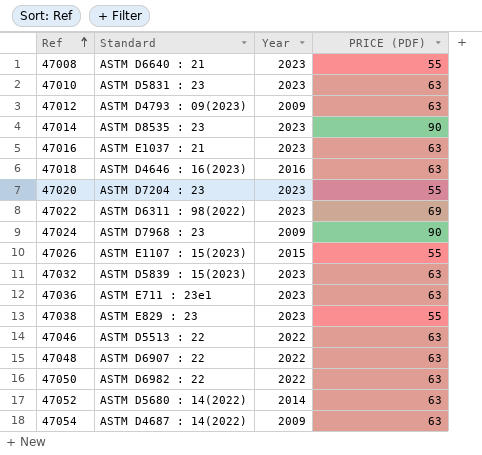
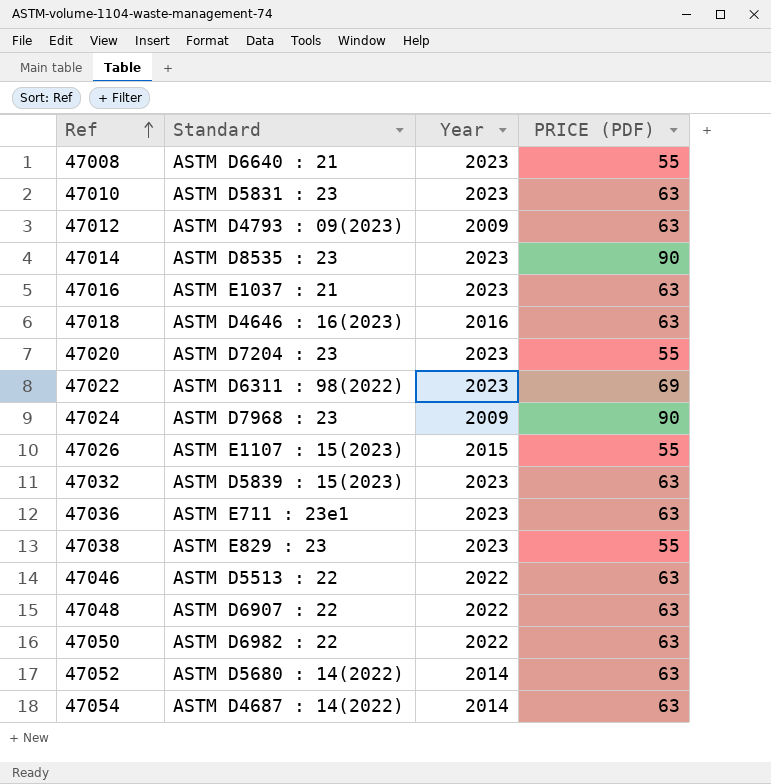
47054 | Year: 2009 -> 2014

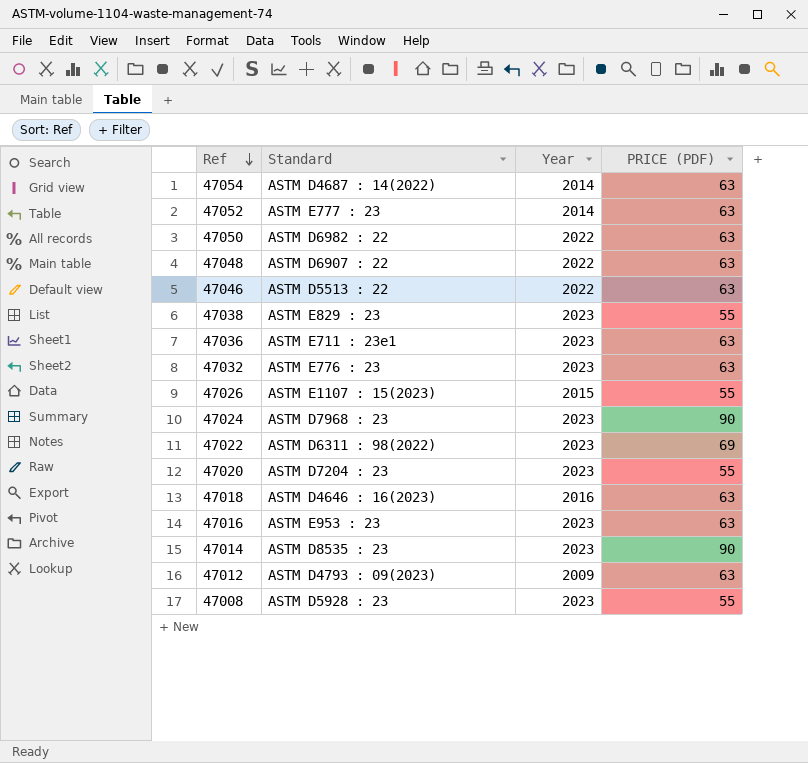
row order: Ref ascending -> Ref descending
row 47010: ASTM D5831 : 23 | 2023 | 63 -> none
47052 | Standard: ASTM D5680 : 14(2022) -> ASTM E777 : 23
47032 | Standard: ASTM D5839 : 15(2023) -> ASTM E776 : 23
47024 | Year: 2009 -> 2023
47016 | Standard: ASTM E1037 : 21 -> ASTM E953 : 23
47008 | Standard: ASTM D6640 : 21 -> ASTM D5928 : 23

